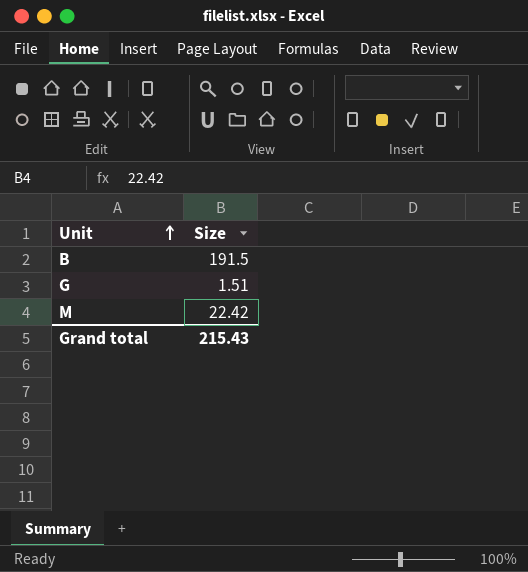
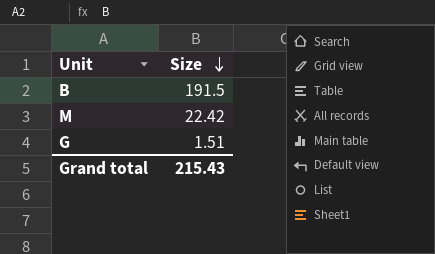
row order: Unit ascending -> Size descending

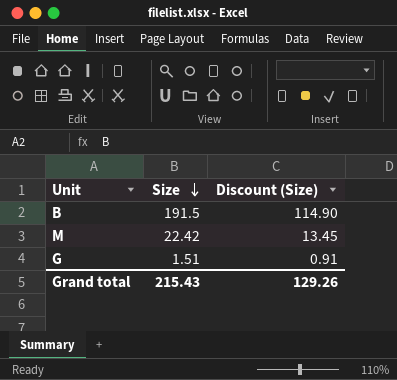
column Discount (Size) | formula: none -> [Size] * 0.6

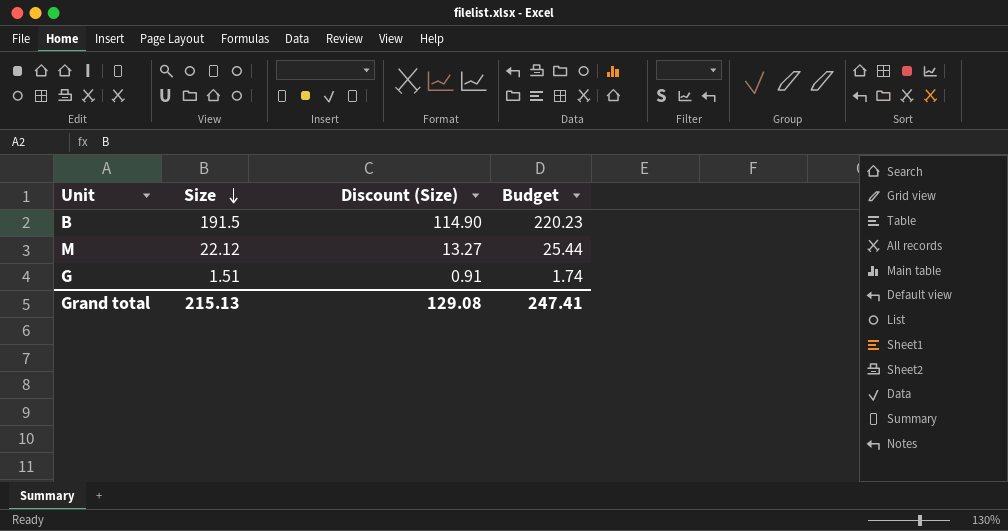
column Budget | formula: none -> [Size] * 1.15
M | Size: 22.42 -> 22.12
M | Discount (Size): 13.45 -> 13.27
Grand total | Size: 215.43 -> 215.13
Grand total | Discount (Size): 129.26 -> 129.08

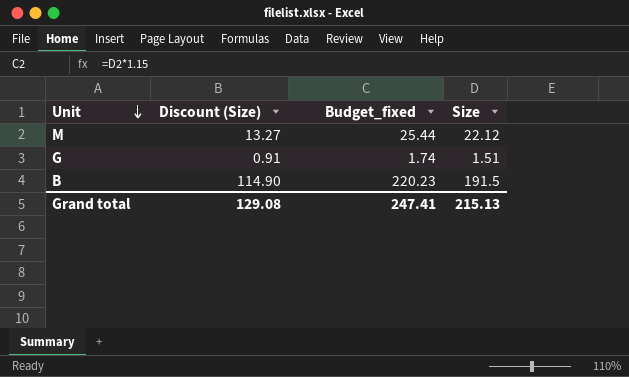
row order: Size descending -> Unit descending
column name: Budget -> Budget_fixed
column Size | position: 2 -> 4

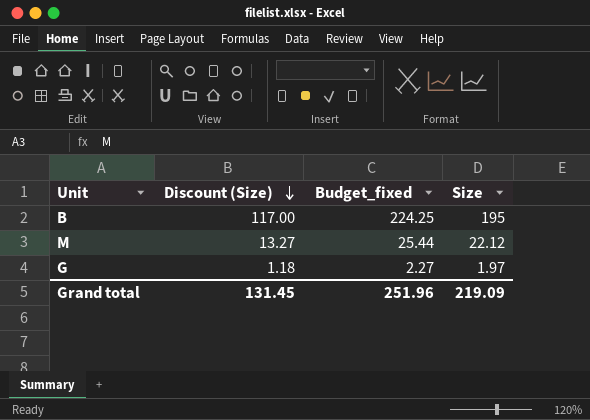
row order: Unit descending -> Discount (Size) descending
B | Discount (Size): 114.90 -> 117.00
B | Budget_fixed: 220.23 -> 224.25
B | Size: 191.5 -> 195
G | Discount (Size): 0.91 -> 1.18
G | Budget_fixed: 1.74 -> 2.27
G | Size: 1.51 -> 1.97
Grand total | Discount (Size): 129.08 -> 131.45
Grand total | Budget_fixed: 247.41 -> 251.96
Grand total | Size: 215.13 -> 219.09

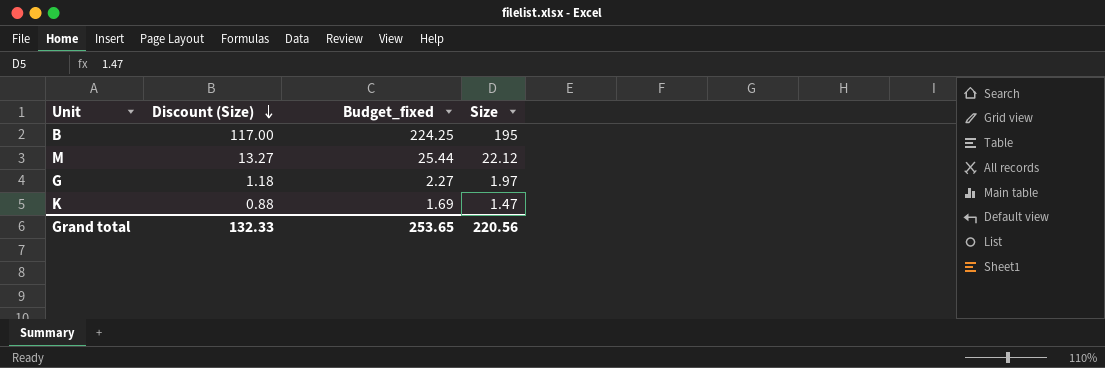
row K: none -> 0.88 | 1.69 | 1.47
Grand total | Discount (Size): 131.45 -> 132.33
Grand total | Budget_fixed: 251.96 -> 253.65
Grand total | Size: 219.09 -> 220.56

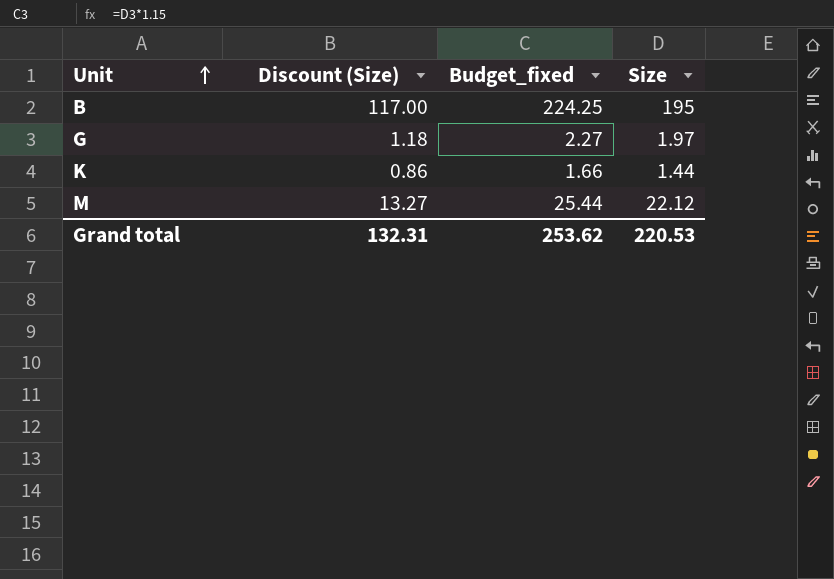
row order: Discount (Size) descending -> Unit ascending
K | Discount (Size): 0.88 -> 0.86
K | Budget_fixed: 1.69 -> 1.66
K | Size: 1.47 -> 1.44
Grand total | Discount (Size): 132.33 -> 132.31
Grand total | Budget_fixed: 253.65 -> 253.62
Grand total | Size: 220.56 -> 220.53

